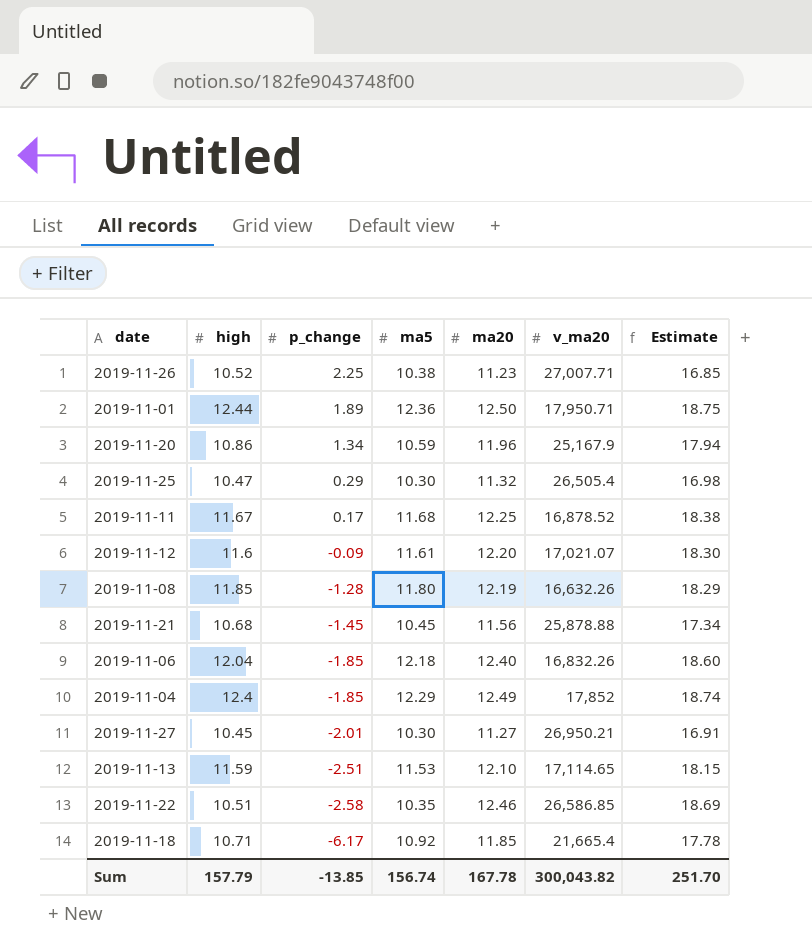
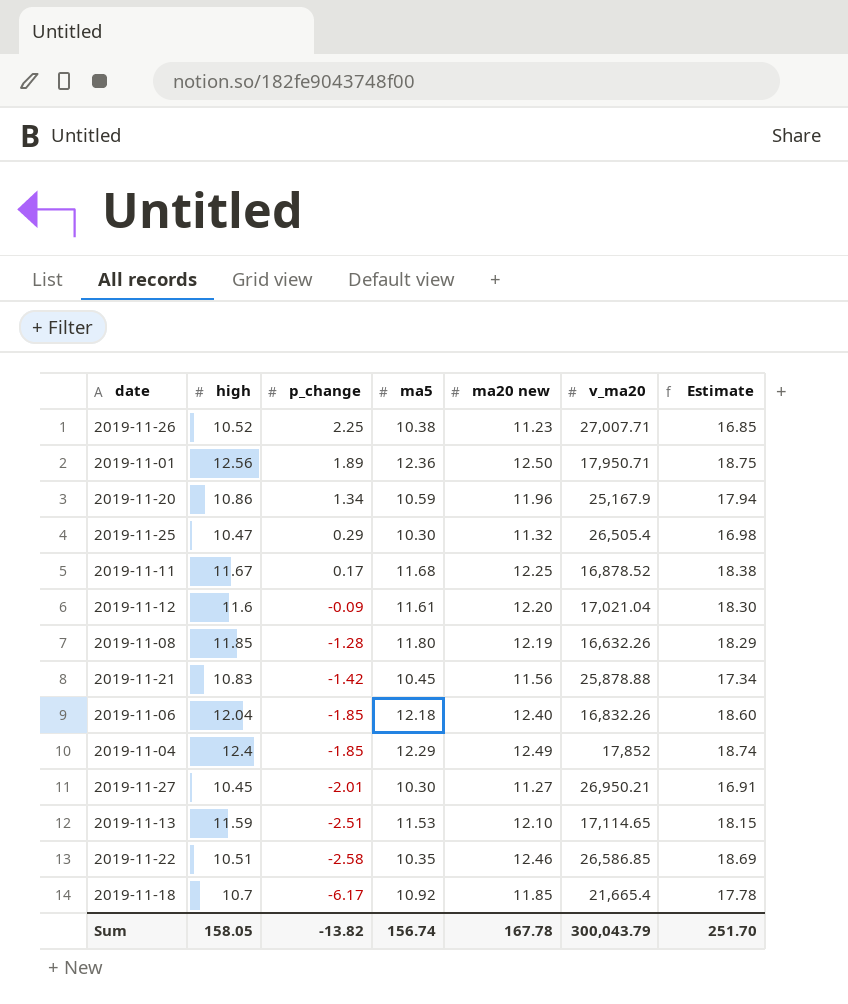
column name: ma20 -> ma20 new
2019-11-01 | high: 12.44 -> 12.56
2019-11-12 | v_ma20: 17,021.07 -> 17,021.04
2019-11-21 | high: 10.68 -> 10.83
2019-11-21 | p_change: -1.45 -> -1.42
2019-11-18 | high: 10.71 -> 10.7
Sum | high: 157.79 -> 158.05
Sum | p_change: -13.85 -> -13.82
Sum | v_ma20: 300,043.82 -> 300,043.79

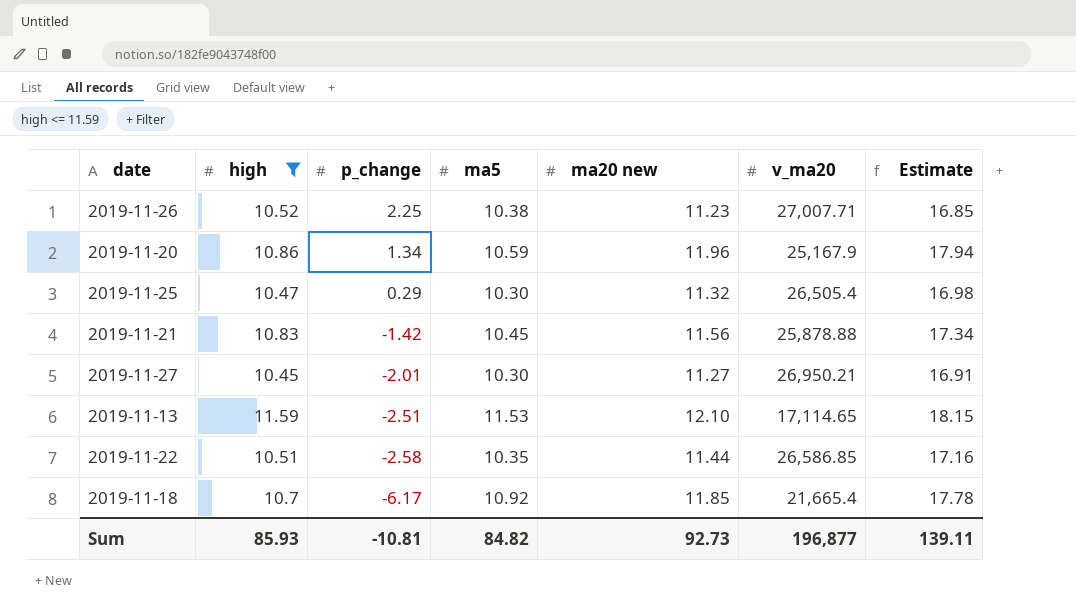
filter: none -> high <= 11.59
2019-11-22 | ma20 new: 12.46 -> 11.44
2019-11-22 | Estimate: 18.69 -> 17.16
Sum | high: 158.05 -> 85.93
Sum | p_change: -13.82 -> -10.81
Sum | ma5: 156.74 -> 84.82
Sum | ma20 new: 167.78 -> 92.73
Sum | v_ma20: 300,043.79 -> 196,877
Sum | Estimate: 251.70 -> 139.11

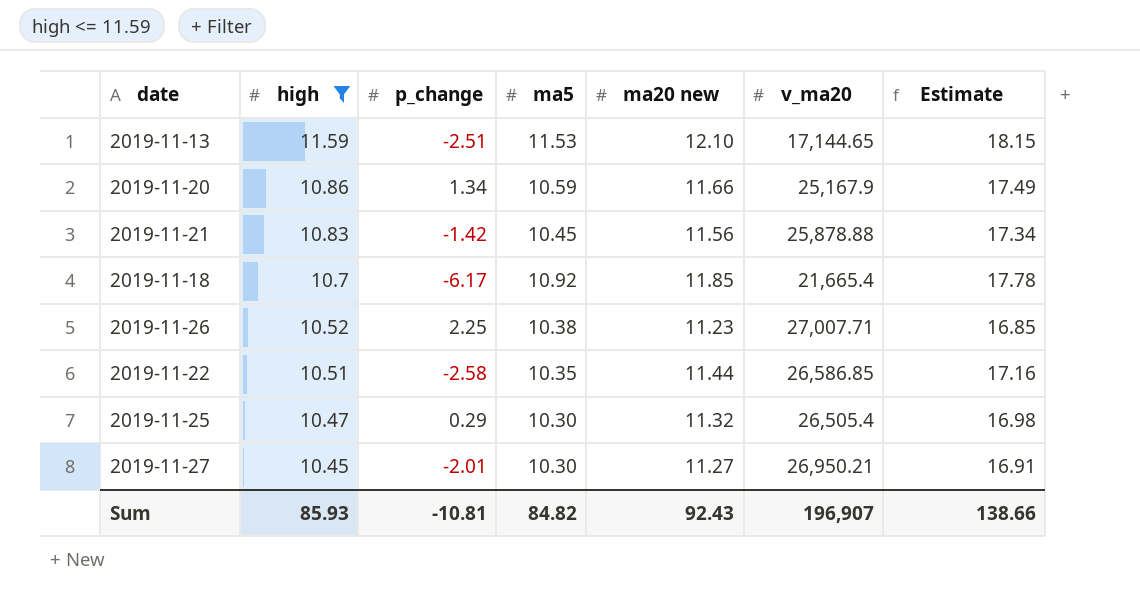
row order: p_change descending -> high descending
2019-11-13 | v_ma20: 17,114.65 -> 17,144.65
2019-11-20 | ma20 new: 11.96 -> 11.66
2019-11-20 | Estimate: 17.94 -> 17.49
Sum | ma20 new: 92.73 -> 92.43
Sum | v_ma20: 196,877 -> 196,907
Sum | Estimate: 139.11 -> 138.66

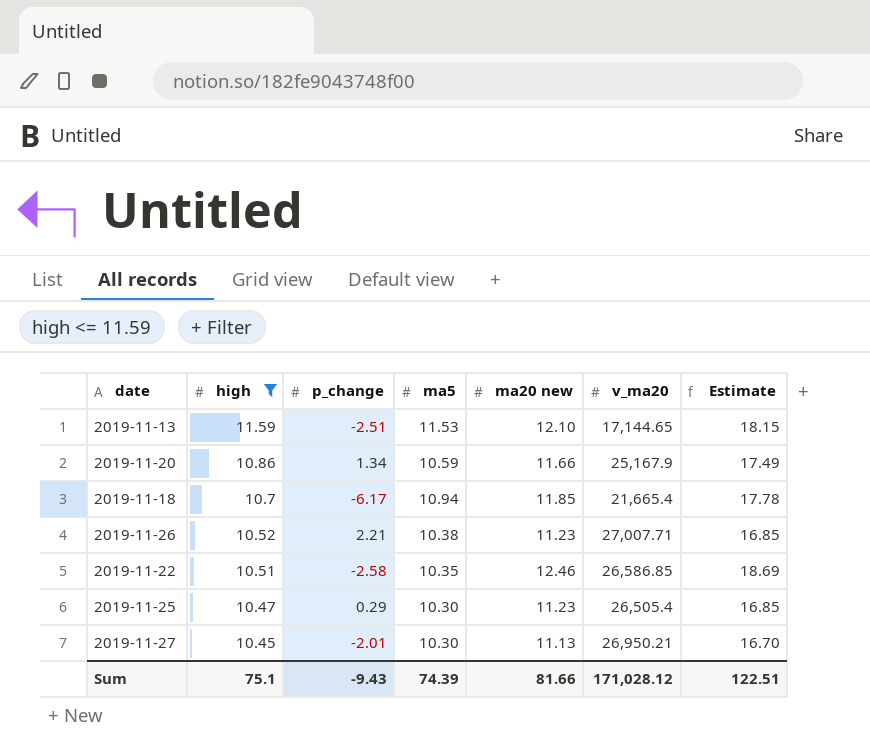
row 2019-11-21: 10.83 | -1.42 | 10.45 | 11.56 | 25,878.88 | 17.34 -> none
2019-11-18 | ma5: 10.92 -> 10.94
2019-11-26 | p_change: 2.25 -> 2.21
2019-11-22 | ma20 new: 11.44 -> 12.46
2019-11-22 | Estimate: 17.16 -> 18.69
2019-11-25 | ma20 new: 11.32 -> 11.23
2019-11-25 | Estimate: 16.98 -> 16.85
2019-11-27 | ma20 new: 11.27 -> 11.13
2019-11-27 | Estimate: 16.91 -> 16.70
Sum | high: 85.93 -> 75.1
Sum | p_change: -10.81 -> -9.43
Sum | ma5: 84.82 -> 74.39
Sum | ma20 new: 92.43 -> 81.66
Sum | v_ma20: 196,907 -> 171,028.12
Sum | Estimate: 138.66 -> 122.51

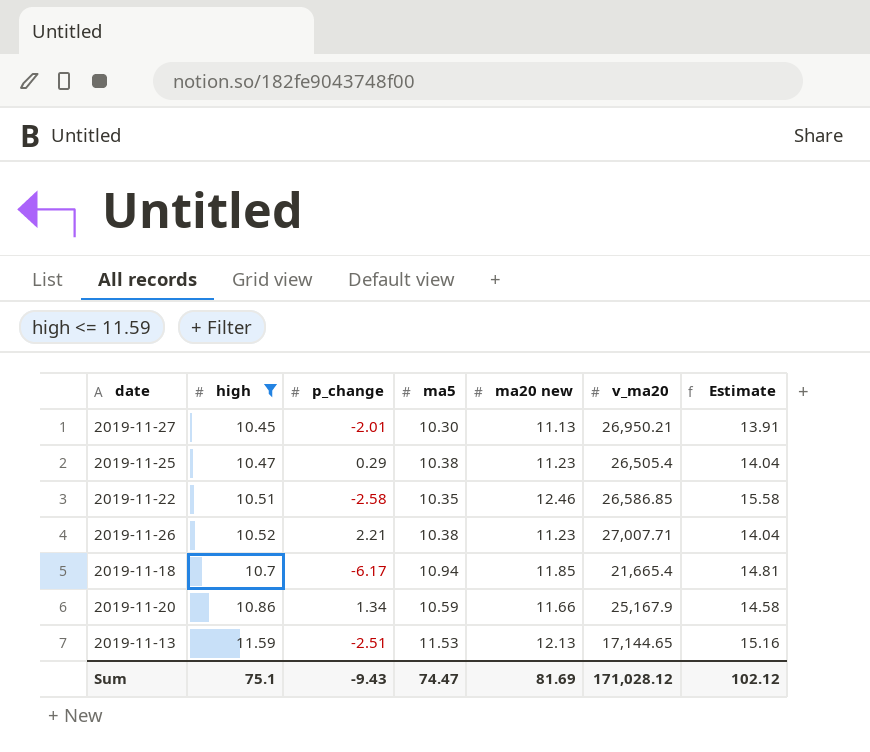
row order: high descending -> high ascending
column Estimate | formula: [ma20 new] * 1.5 -> [ma20 new] * 1.25
2019-11-25 | ma5: 10.30 -> 10.38
2019-11-13 | ma20 new: 12.10 -> 12.13
Sum | ma5: 74.39 -> 74.47
Sum | ma20 new: 81.66 -> 81.69
Sum | Estimate: 122.51 -> 102.12

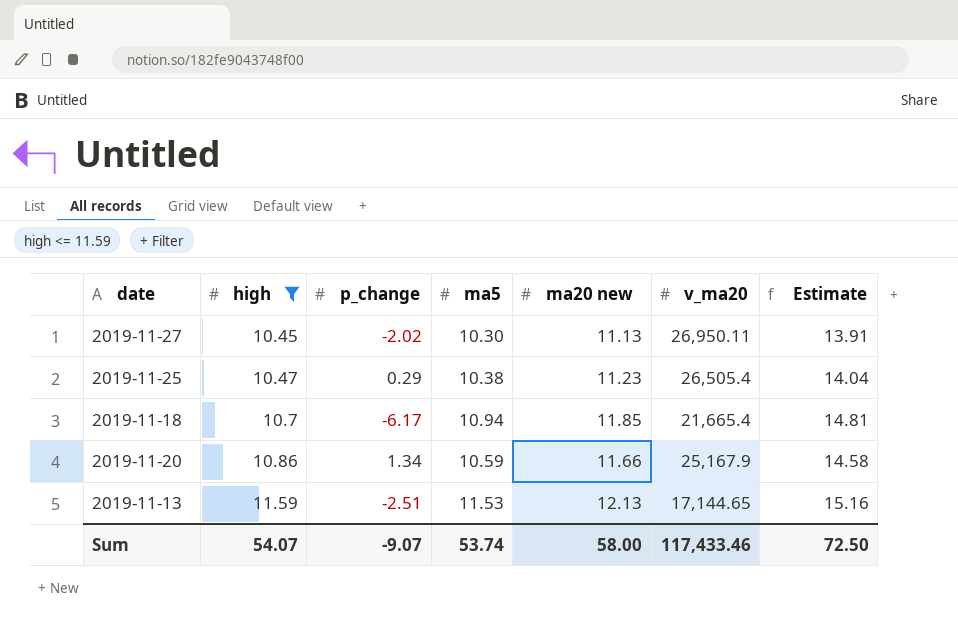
row 2019-11-22: 10.51 | -2.58 | 10.35 | 12.46 | 26,586.85 | 15.58 -> none
row 2019-11-26: 10.52 | 2.21 | 10.38 | 11.23 | 27,007.71 | 14.04 -> none
2019-11-27 | p_change: -2.01 -> -2.02
2019-11-27 | v_ma20: 26,950.21 -> 26,950.11
Sum | high: 75.1 -> 54.07
Sum | p_change: -9.43 -> -9.07
Sum | ma5: 74.47 -> 53.74
Sum | ma20 new: 81.69 -> 58.00
Sum | v_ma20: 171,028.12 -> 117,433.46
Sum | Estimate: 102.12 -> 72.50

